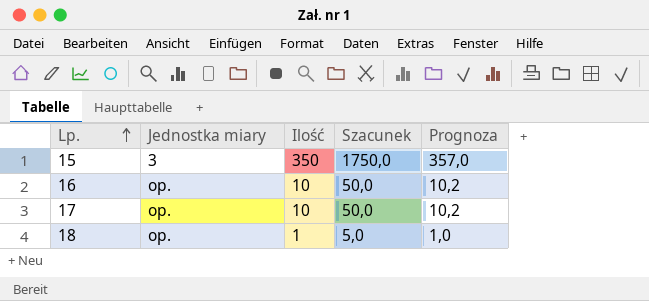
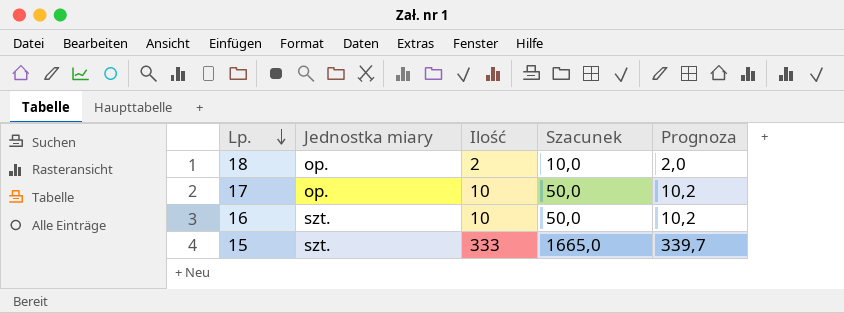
row order: Lp. ascending -> Lp. descending
18 | Ilość: 1 -> 2
18 | Szacunek: 5,0 -> 10,0
18 | Prognoza: 1,0 -> 2,0
16 | Jednostka miary: op. -> szt.
15 | Jednostka miary: 3 -> szt.
15 | Ilość: 350 -> 333
15 | Szacunek: 1750,0 -> 1665,0
15 | Prognoza: 357,0 -> 339,7

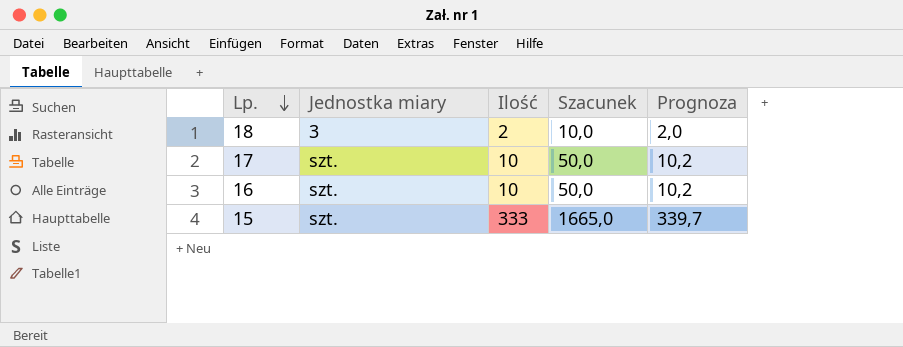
18 | Jednostka miary: op. -> 3
17 | Jednostka miary: op. -> szt.

